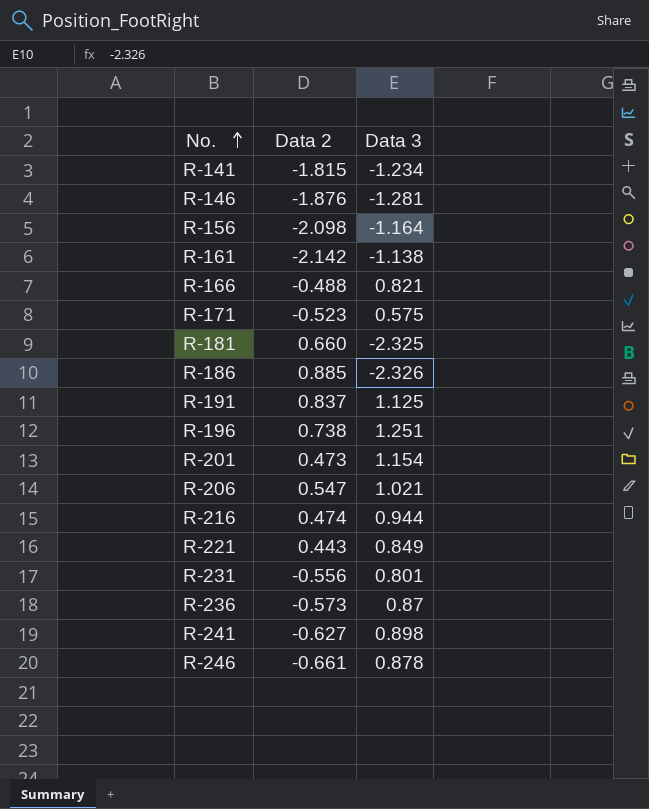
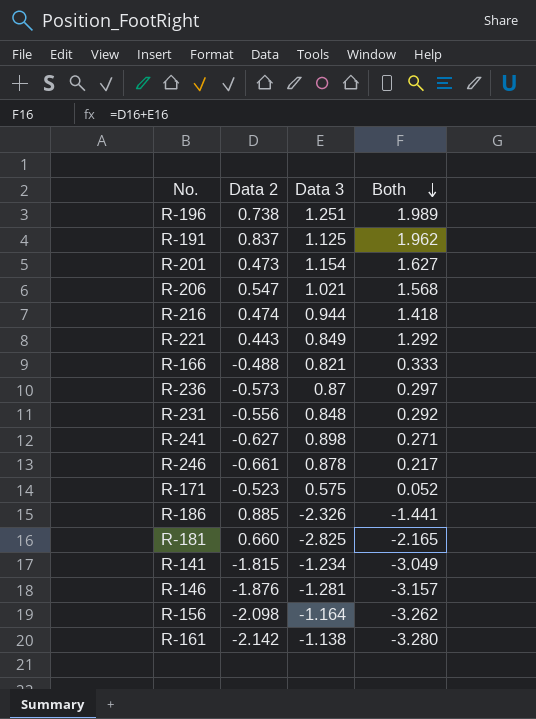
row order: No. ascending -> Both descending
column Both | formula: none -> [Data 2] + [Data 3]
R-231 | Data 3: 0.801 -> 0.848
R-181 | Data 3: -2.325 -> -2.825

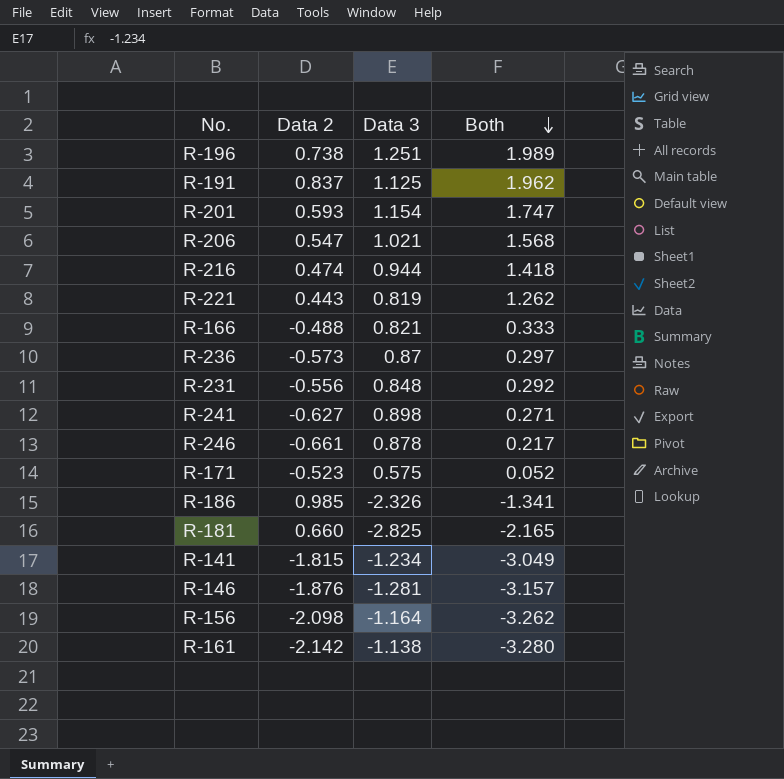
R-201 | Data 2: 0.473 -> 0.593
R-201 | Both: 1.627 -> 1.747
R-221 | Data 3: 0.849 -> 0.819
R-221 | Both: 1.292 -> 1.262
R-186 | Data 2: 0.885 -> 0.985
R-186 | Both: -1.441 -> -1.341

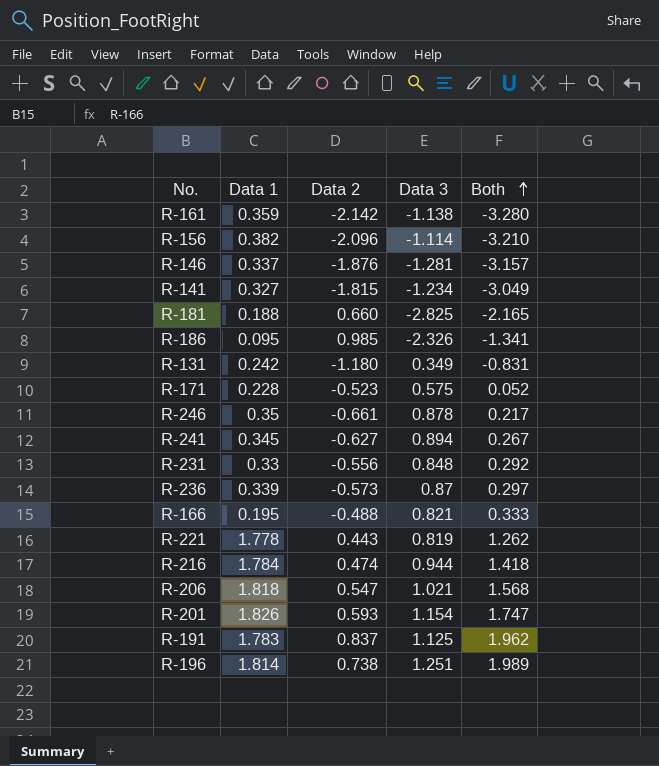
row order: Both descending -> Both ascending
column Data 1 | position: none -> 2
R-156 | Data 2: -2.098 -> -2.096
R-156 | Data 3: -1.164 -> -1.114
R-156 | Both: -3.262 -> -3.210
row R-131: none -> 0.242 | -1.180 | 0.349 | -0.831
R-241 | Data 3: 0.898 -> 0.894
R-241 | Both: 0.271 -> 0.267

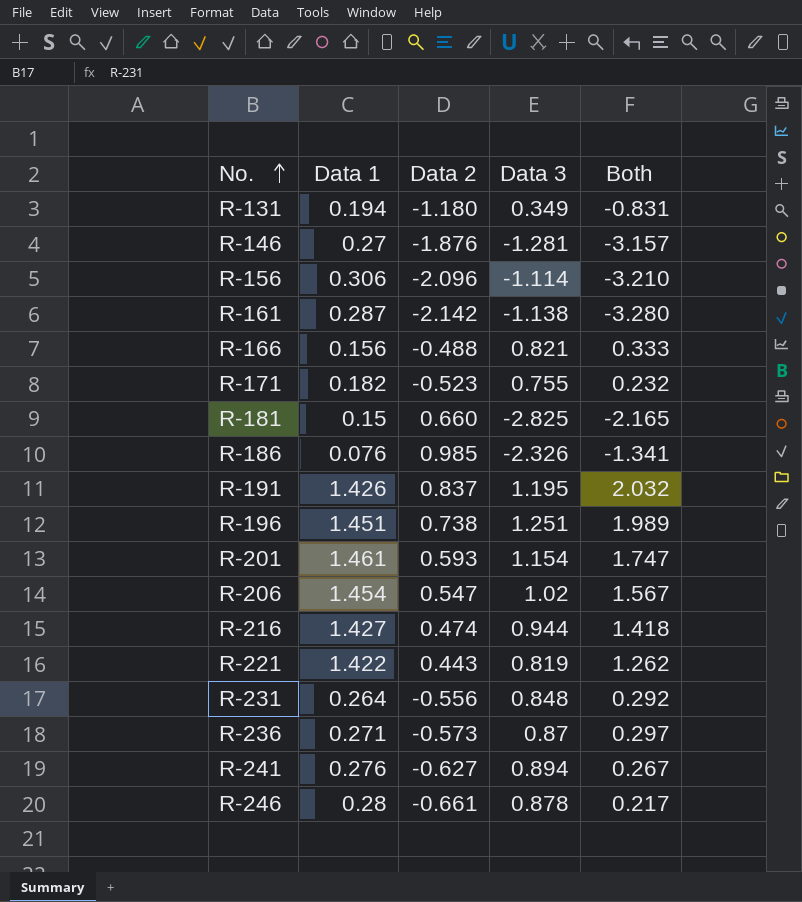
row order: Both ascending -> No. ascending
row R-141: 0.327 | -1.815 | -1.234 | -3.049 -> none
R-131 | Data 1: 0.242 -> 0.194
R-146 | Data 1: 0.337 -> 0.27
R-156 | Data 1: 0.382 -> 0.306
R-161 | Data 1: 0.359 -> 0.287
R-166 | Data 1: 0.195 -> 0.156
R-171 | Data 1: 0.228 -> 0.182
R-171 | Data 3: 0.575 -> 0.755
R-171 | Both: 0.052 -> 0.232
R-181 | Data 1: 0.188 -> 0.15
R-186 | Data 1: 0.095 -> 0.076
R-191 | Data 1: 1.783 -> 1.426
R-191 | Data 3: 1.125 -> 1.195
R-191 | Both: 1.962 -> 2.032
R-196 | Data 1: 1.814 -> 1.451
R-201 | Data 1: 1.826 -> 1.461
R-206 | Data 1: 1.818 -> 1.454
R-206 | Data 3: 1.021 -> 1.02
R-206 | Both: 1.568 -> 1.567
R-216 | Data 1: 1.784 -> 1.427
R-221 | Data 1: 1.778 -> 1.422
R-231 | Data 1: 0.33 -> 0.264
R-236 | Data 1: 0.339 -> 0.271
R-241 | Data 1: 0.345 -> 0.276
R-246 | Data 1: 0.35 -> 0.28

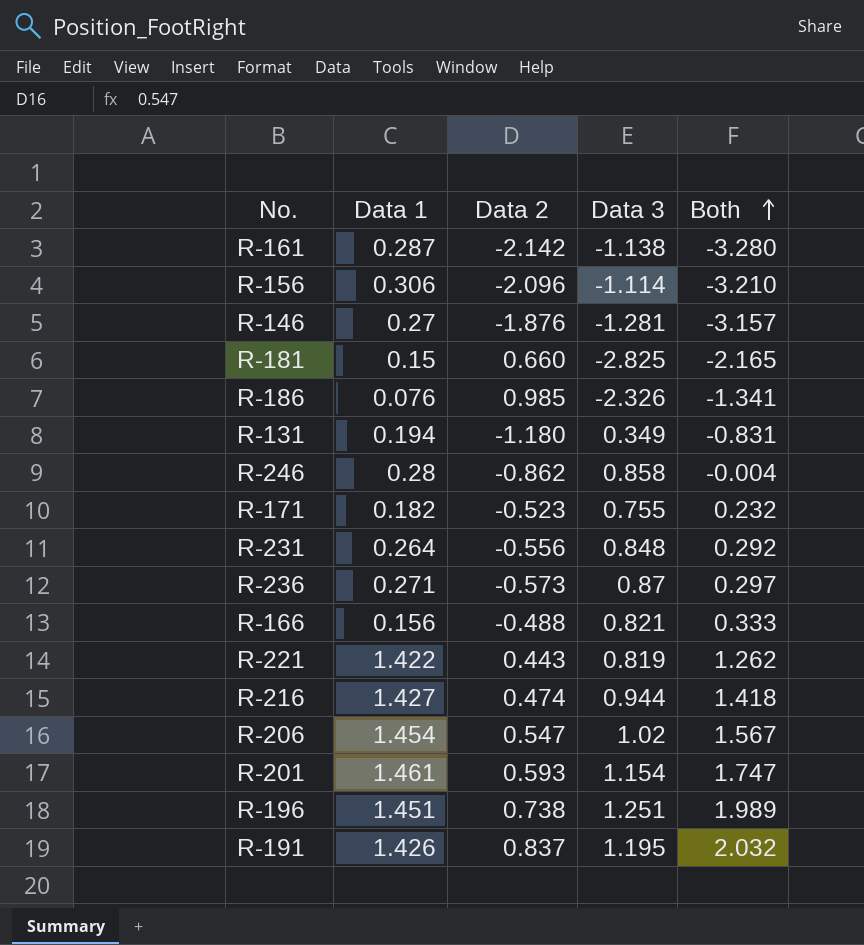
row order: No. ascending -> Both ascending
row R-241: 0.276 | -0.627 | 0.894 | 0.267 -> none
R-246 | Data 2: -0.661 -> -0.862
R-246 | Data 3: 0.878 -> 0.858
R-246 | Both: 0.217 -> -0.004

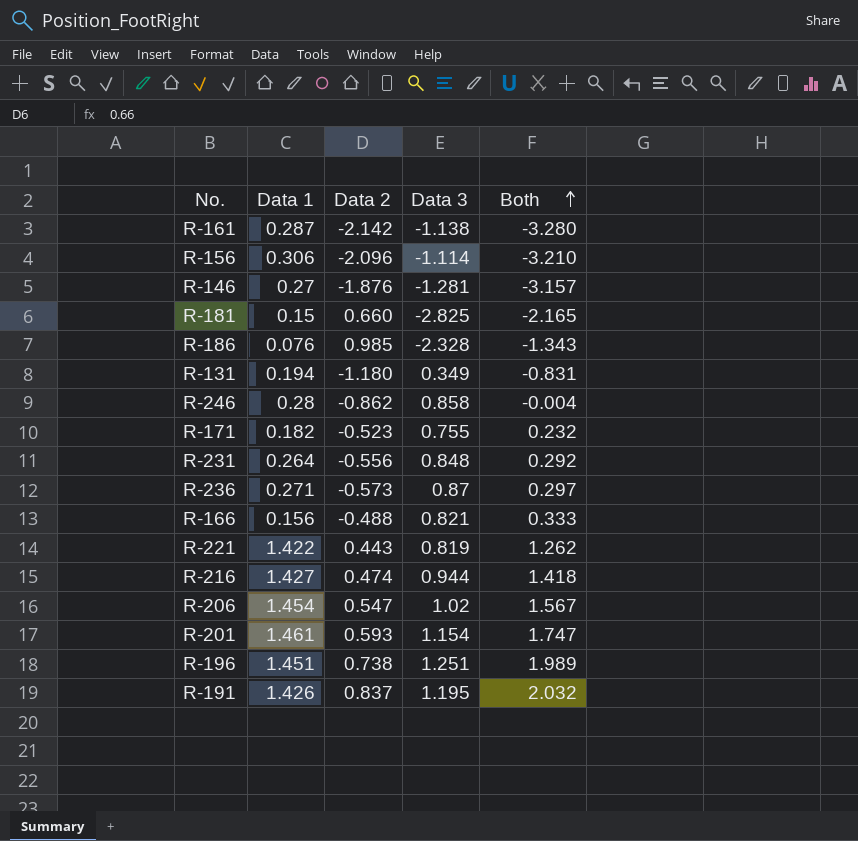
R-186 | Data 3: -2.326 -> -2.328
R-186 | Both: -1.341 -> -1.343

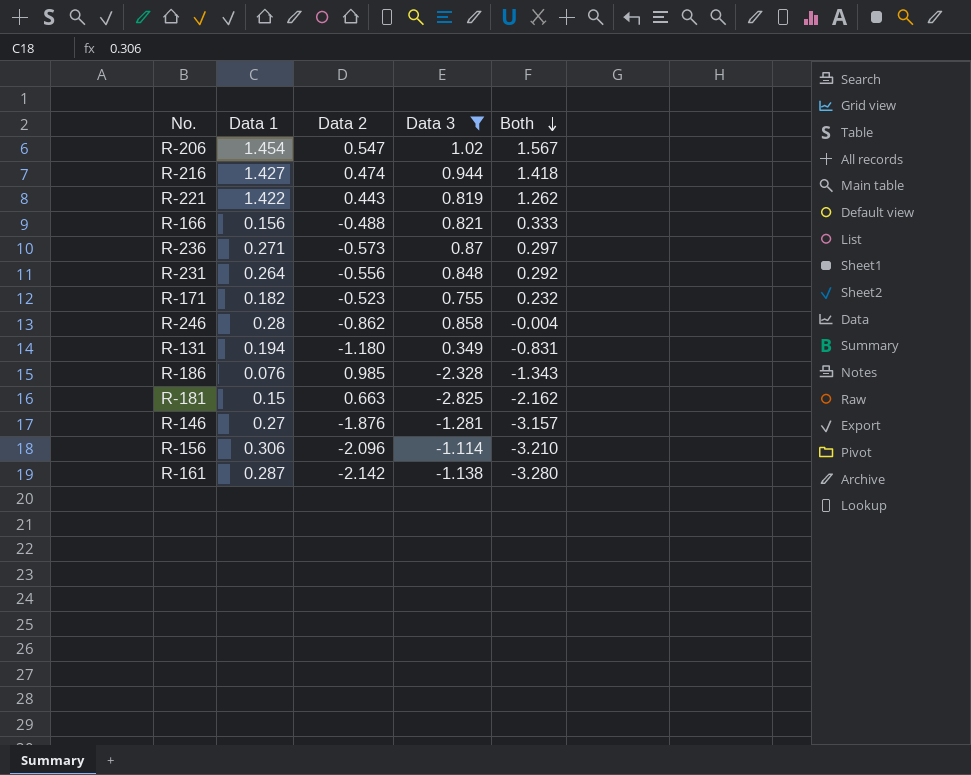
filter: none -> Data 3 <= 1.02
row order: Both ascending -> Both descending
R-181 | Data 2: 0.660 -> 0.663
R-181 | Both: -2.165 -> -2.162

